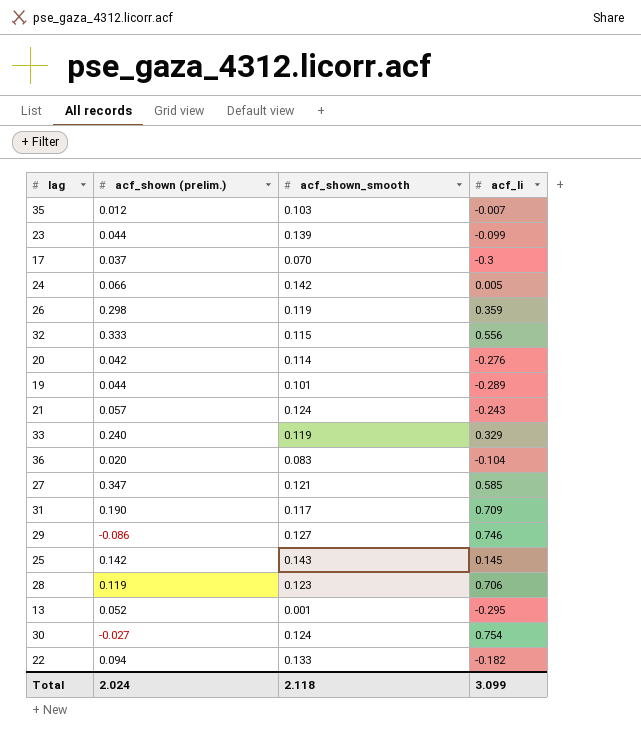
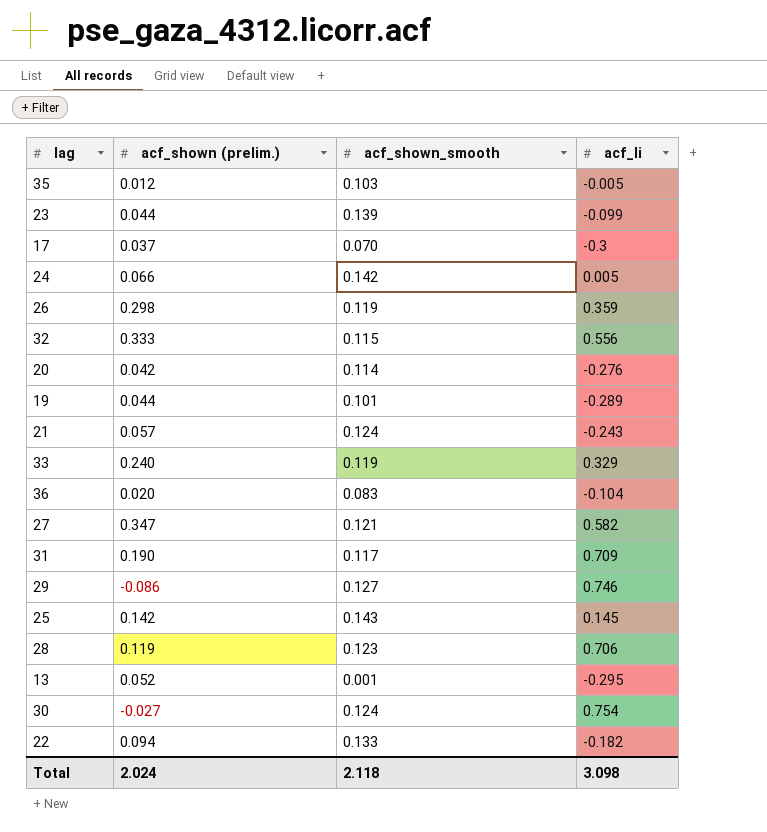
35 | acf_li: -0.007 -> -0.005
27 | acf_li: 0.585 -> 0.582
Total | acf_li: 3.099 -> 3.098

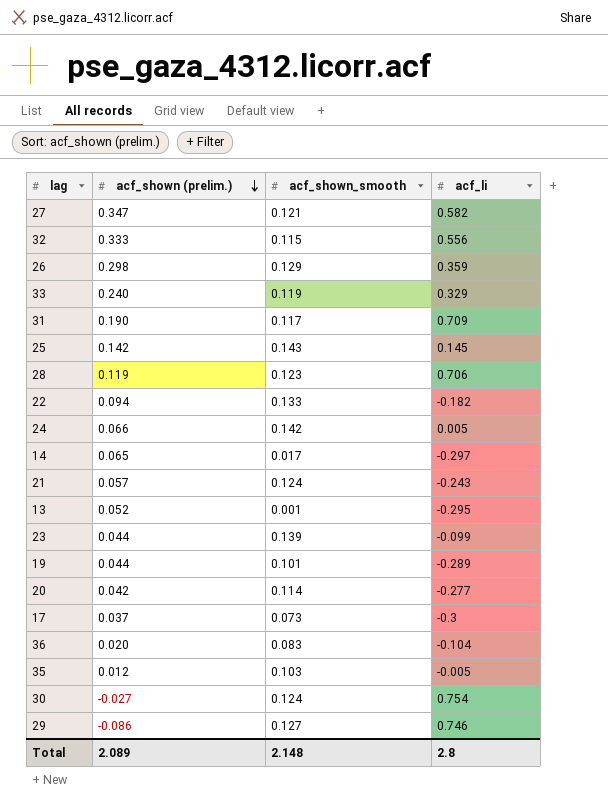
row order: none -> acf_shown (prelim.) descending
26 | acf_shown_smooth: 0.119 -> 0.129
row 14: none -> 0.065 | 0.017 | -0.297
20 | acf_li: -0.276 -> -0.277
17 | acf_shown_smooth: 0.070 -> 0.073
Total | acf_shown (prelim.): 2.024 -> 2.089
Total | acf_shown_smooth: 2.118 -> 2.148
Total | acf_li: 3.098 -> 2.8

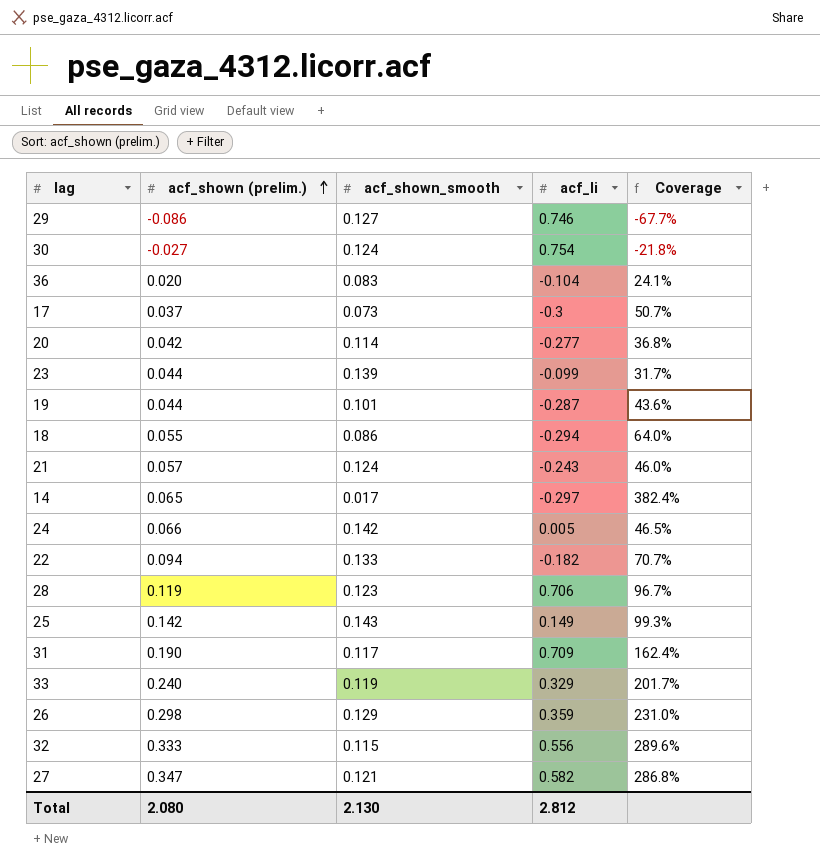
row order: acf_shown (prelim.) descending -> acf_shown (prelim.) ascending
column Coverage | formula: none -> [acf_shown (prelim.)] / [acf_shown_smooth]
row 13: 0.052 | 0.001 | -0.295 -> none
row 35: 0.012 | 0.103 | -0.005 -> none
19 | acf_li: -0.289 -> -0.287
row 18: none -> 0.055 | 0.086 | -0.294 | 64.0%
25 | acf_li: 0.145 -> 0.149
Total | acf_shown (prelim.): 2.089 -> 2.080
Total | acf_shown_smooth: 2.148 -> 2.130
Total | acf_li: 2.8 -> 2.812

